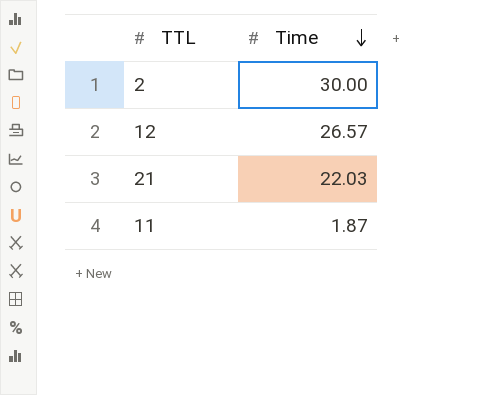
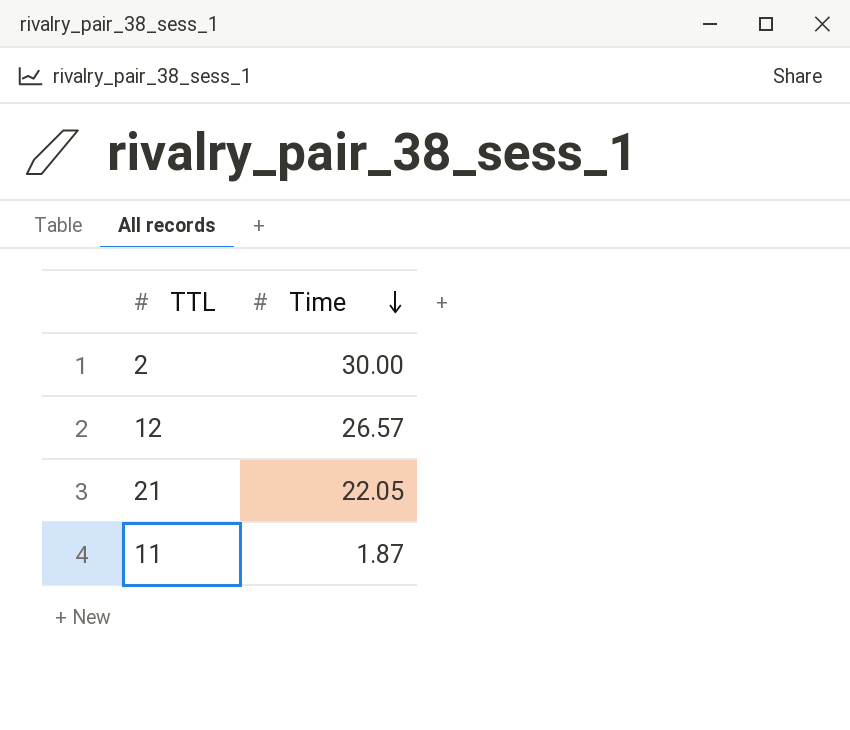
21 | Time: 22.03 -> 22.05

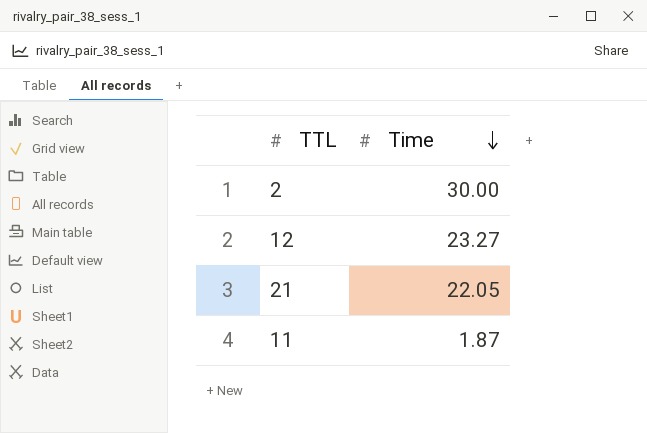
12 | Time: 26.57 -> 23.27

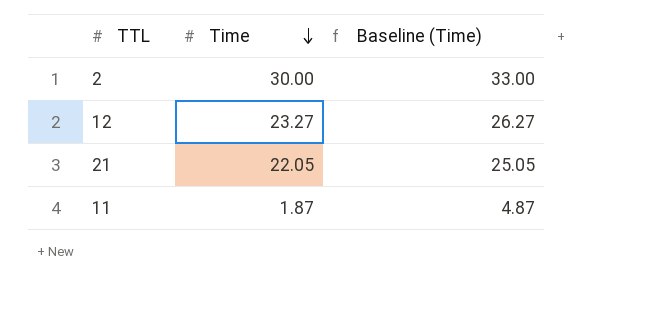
column Baseline (Time) | formula: none -> [Time] + 3

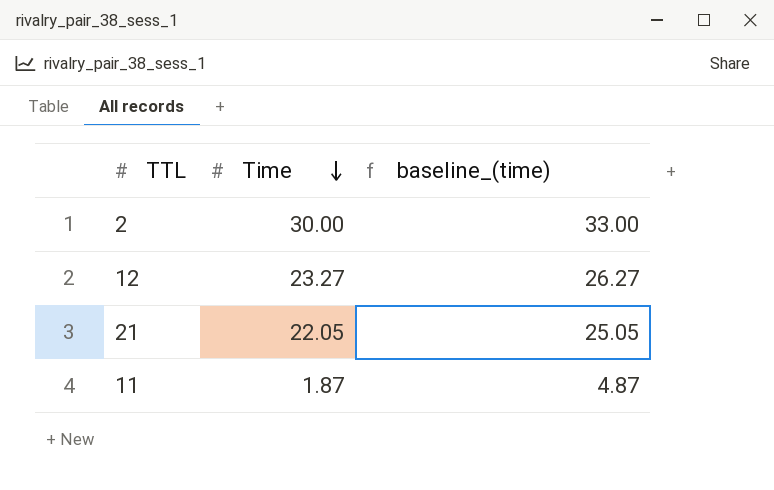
column name: Baseline (Time) -> baseline_(time)

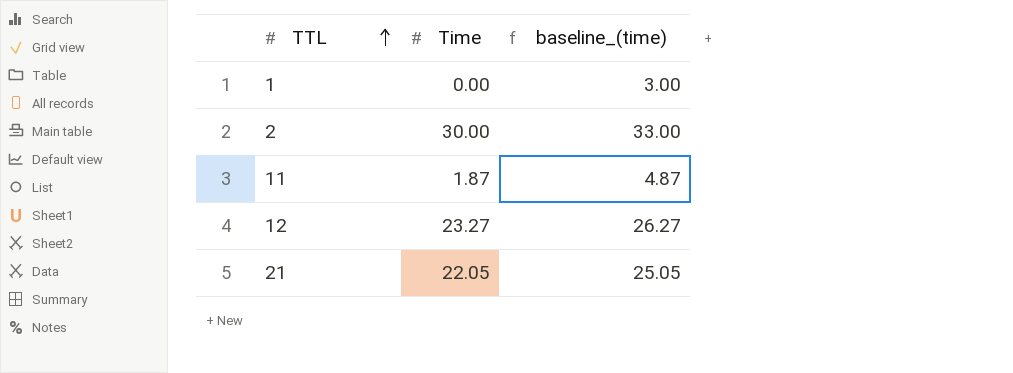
row order: Time descending -> TTL ascending
row 1: none -> 0.00 | 3.00

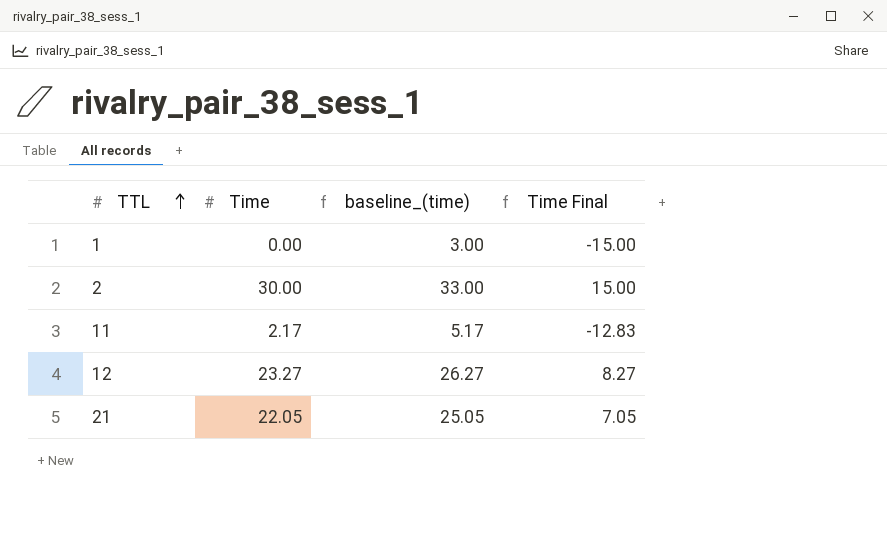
column Time Final | formula: none -> [Time] - 15
11 | Time: 1.87 -> 2.17
11 | baseline_(time): 4.87 -> 5.17

